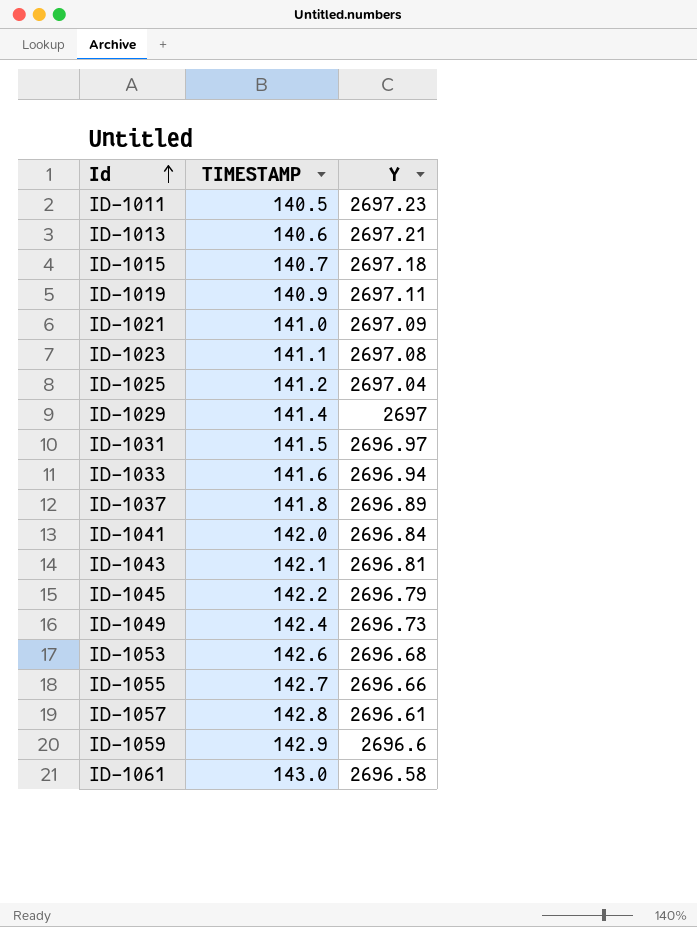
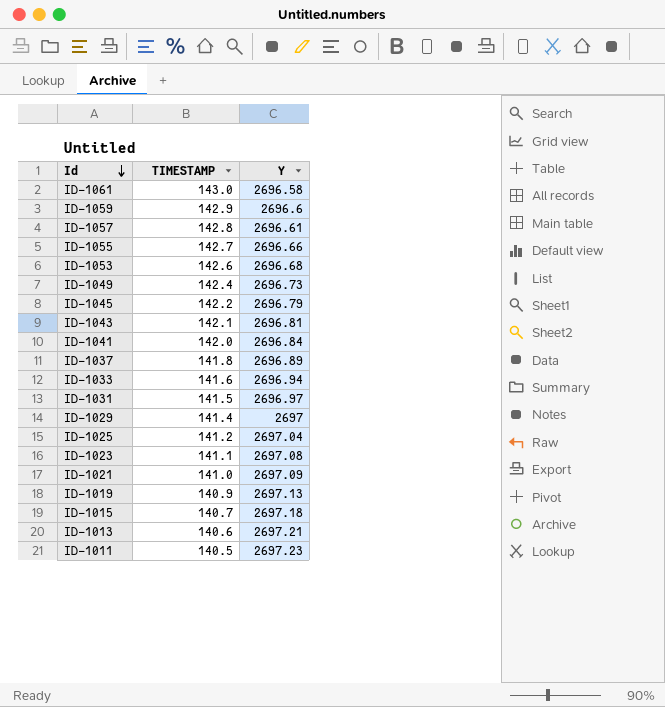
row order: Id ascending -> Id descending
ID-1019 | Y: 2697.11 -> 2697.13

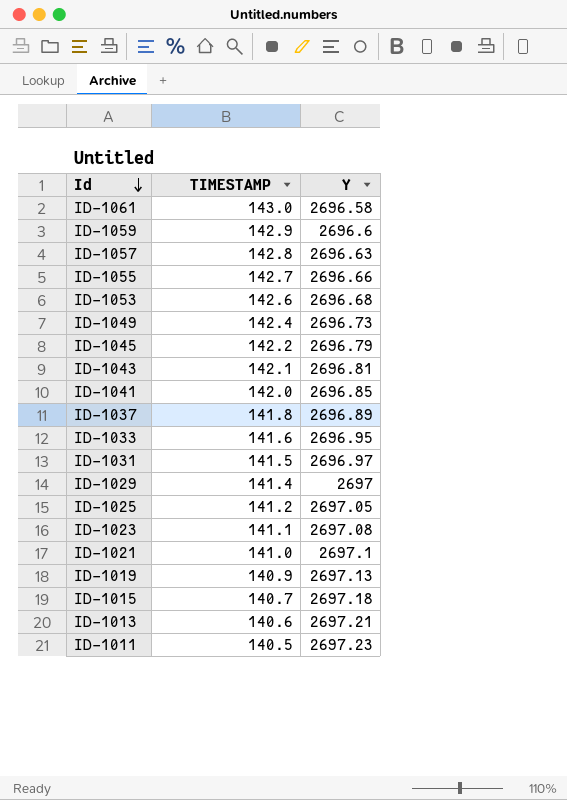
ID-1057 | Y: 2696.61 -> 2696.63
ID-1041 | Y: 2696.84 -> 2696.85
ID-1033 | Y: 2696.94 -> 2696.95
ID-1025 | Y: 2697.04 -> 2697.05
ID-1021 | Y: 2697.09 -> 2697.1

